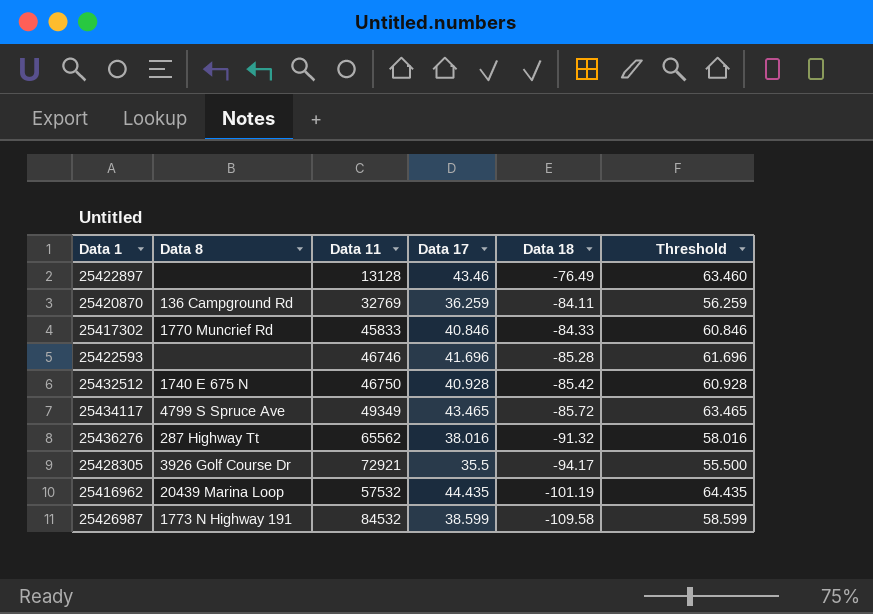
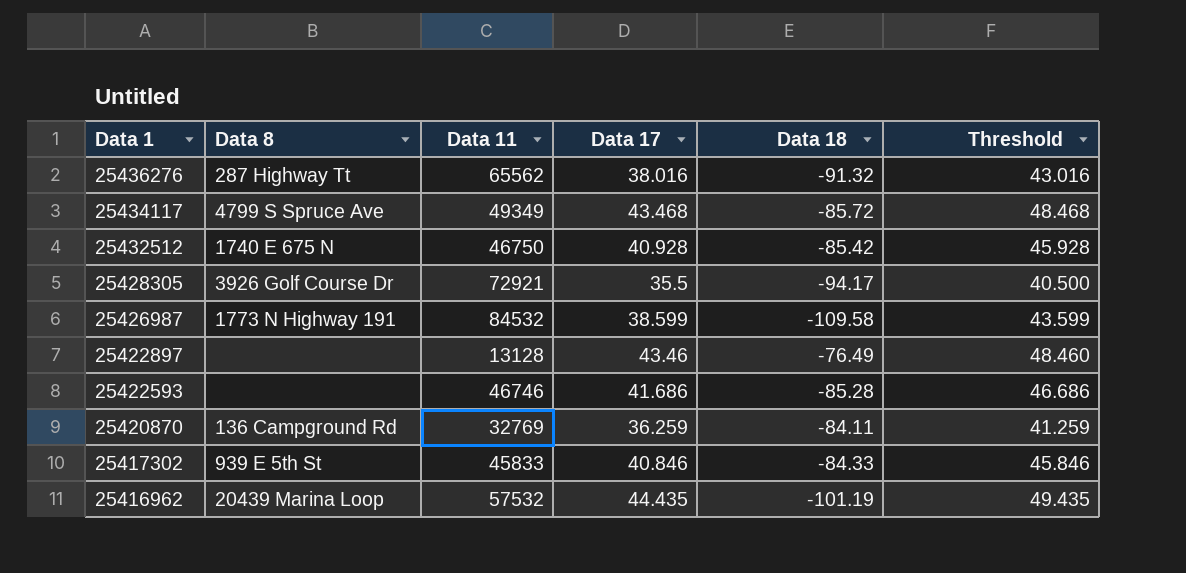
row order: Data 18 descending -> Data 1 descending
column Threshold | formula: [Data 17] + 20 -> [Data 17] + 5
25434117 | Data 17: 43.465 -> 43.468
25422593 | Data 17: 41.696 -> 41.686
25417302 | Data 8: 1770 Muncrief Rd -> 939 E 5th St

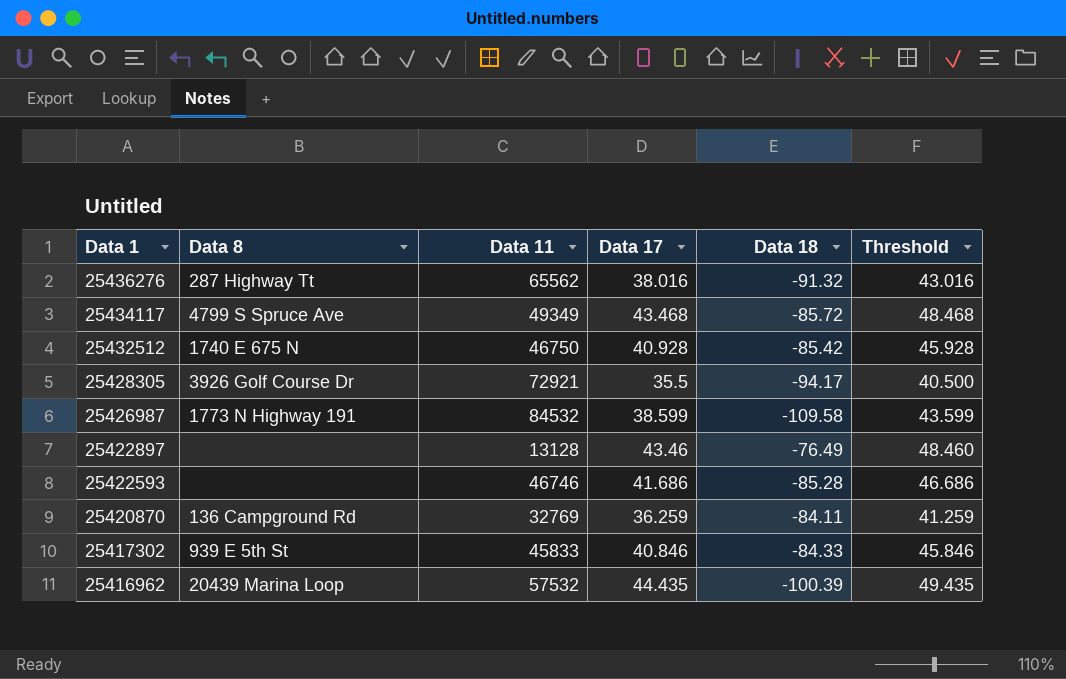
25416962 | Data 18: -101.19 -> -100.39

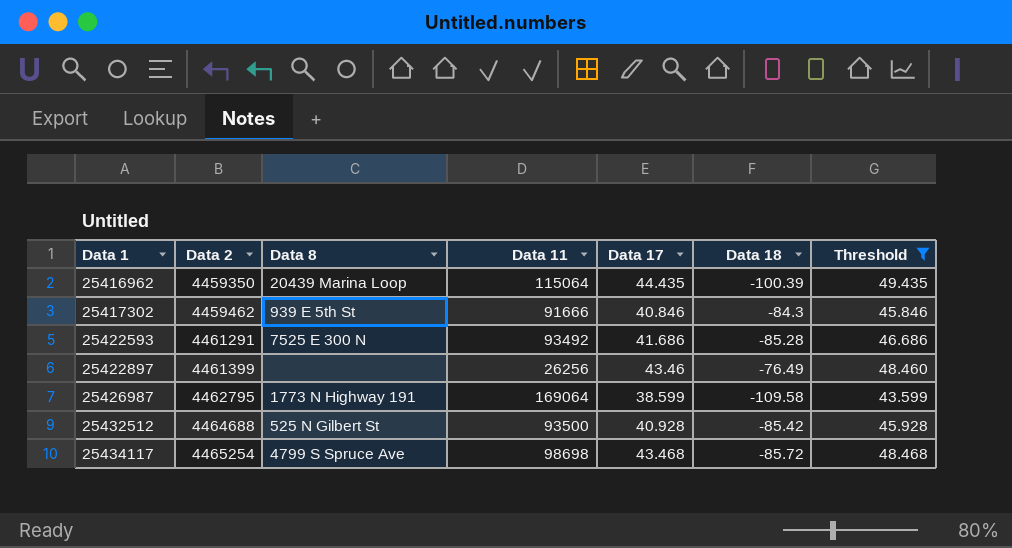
filter: none -> Threshold >= 43.599
row order: Data 1 descending -> Data 1 ascending
column Data 2 | position: none -> 2
25416962 | Data 11: 57532 -> 115064
25417302 | Data 11: 45833 -> 91666
25417302 | Data 18: -84.33 -> -84.3
25422593 | Data 8: none -> 7525 E 300 N
25422593 | Data 11: 46746 -> 93492
25422897 | Data 11: 13128 -> 26256
25426987 | Data 11: 84532 -> 169064
25432512 | Data 8: 1740 E 675 N -> 525 N Gilbert St
25432512 | Data 11: 46750 -> 93500
25434117 | Data 11: 49349 -> 98698

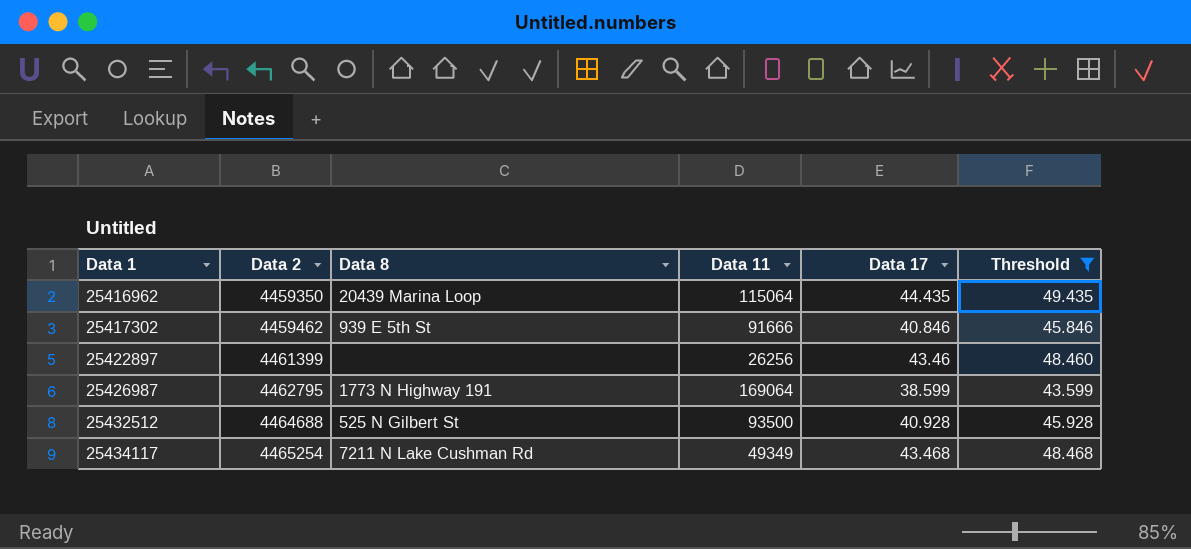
column Data 18 | position: 6 -> none
row 25422593: 4461291 | 7525 E 300 N | 93492 | 41.686 | -85.28 | 46.686 -> none
25434117 | Data 8: 4799 S Spruce Ave -> 7211 N Lake Cushman Rd
25434117 | Data 11: 98698 -> 49349

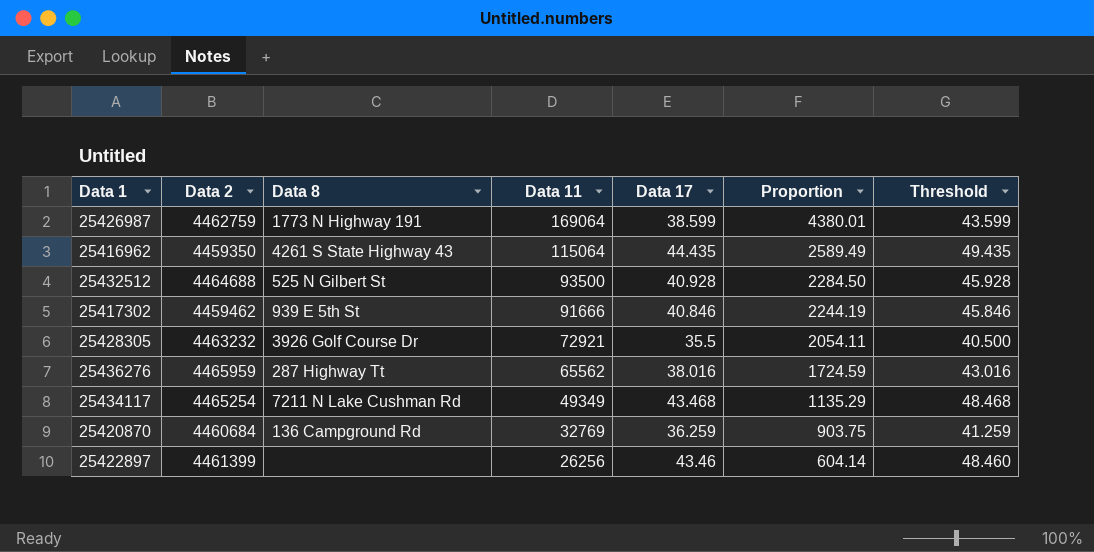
filter: Threshold >= 43.599 -> none
row order: Data 1 ascending -> Data 11 descending
column Proportion | formula: none -> [Data 11] / [Data 17]
25426987 | Data 2: 4462795 -> 4462759
25416962 | Data 8: 20439 Marina Loop -> 4261 S State Highway 43

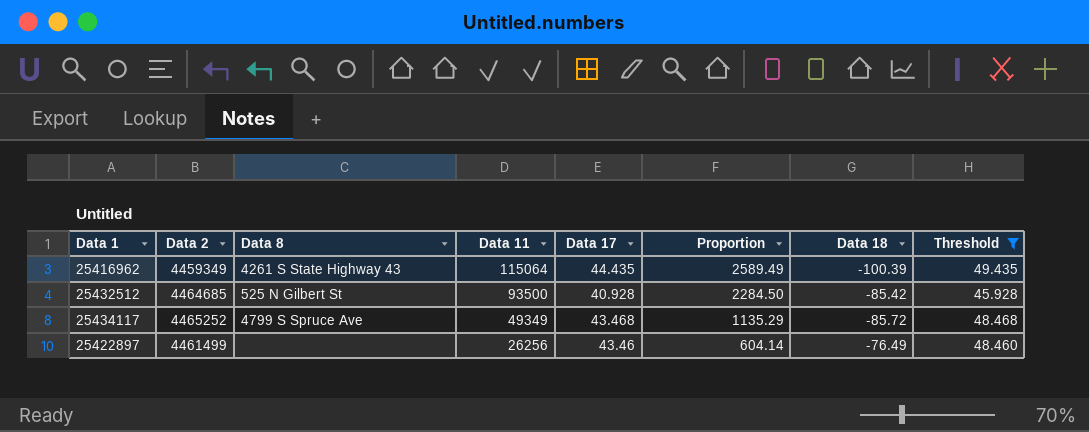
filter: none -> Threshold >= 45.928
column Data 18 | position: none -> 7
25416962 | Data 2: 4459350 -> 4459349
25432512 | Data 2: 4464688 -> 4464685
25434117 | Data 2: 4465254 -> 4465252
25434117 | Data 8: 7211 N Lake Cushman Rd -> 4799 S Spruce Ave
25422897 | Data 2: 4461399 -> 4461499

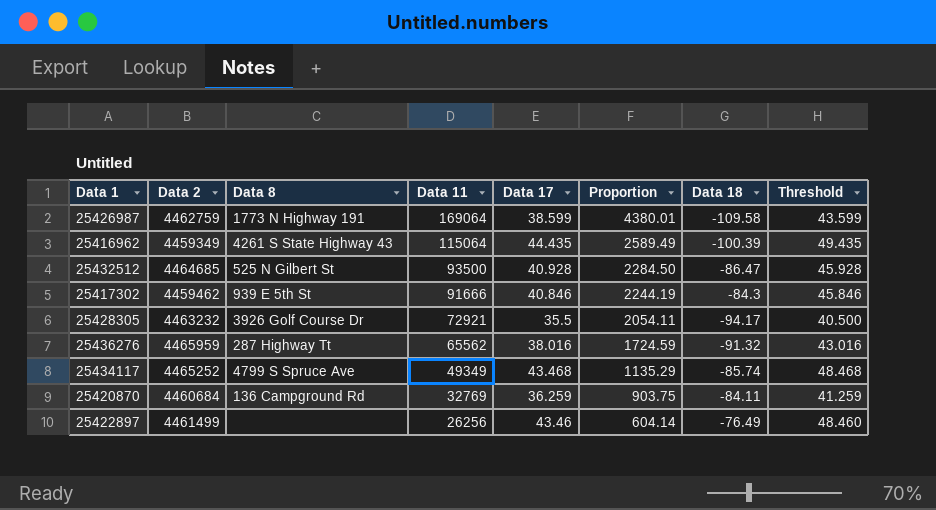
filter: Threshold >= 45.928 -> none
25432512 | Data 18: -85.42 -> -86.47
25434117 | Data 18: -85.72 -> -85.74

